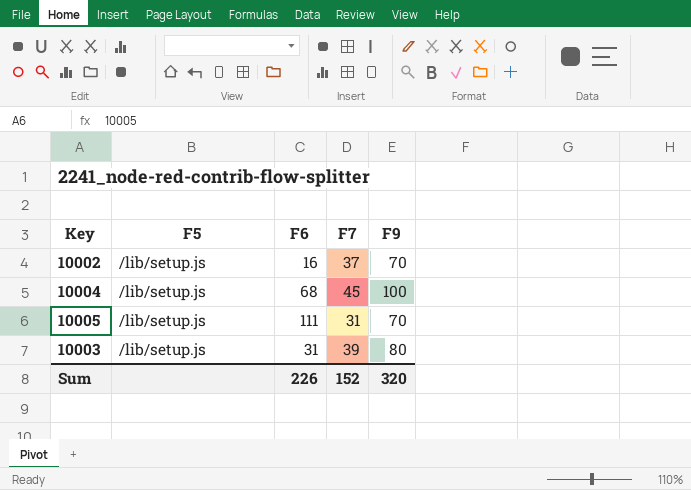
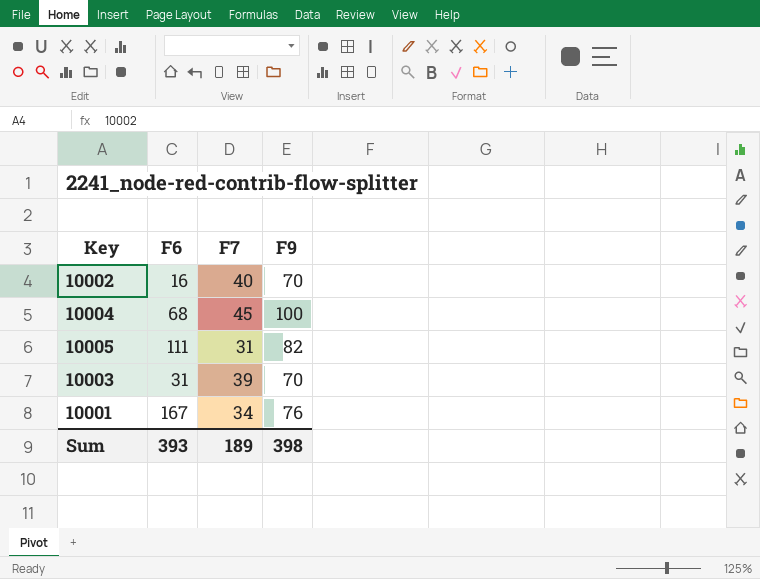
column F5 | position: 2 -> none
10002 | F7: 37 -> 40
10005 | F9: 70 -> 82
10003 | F9: 80 -> 70
row 10001: none -> 167 | 34 | 76
Sum | F6: 226 -> 393
Sum | F7: 152 -> 189
Sum | F9: 320 -> 398

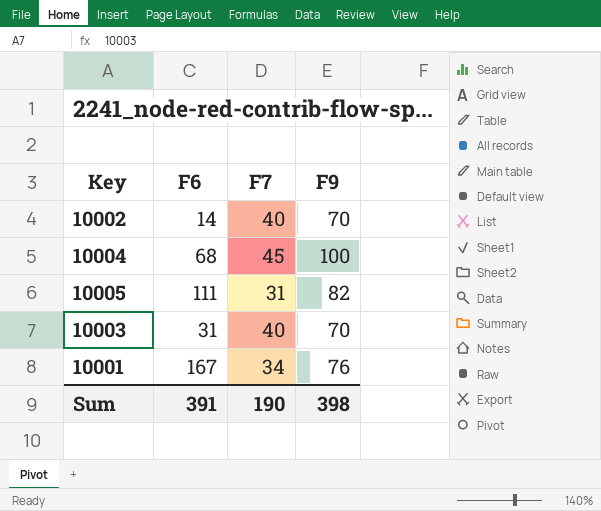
10002 | F6: 16 -> 14
10003 | F7: 39 -> 40
Sum | F6: 393 -> 391
Sum | F7: 189 -> 190

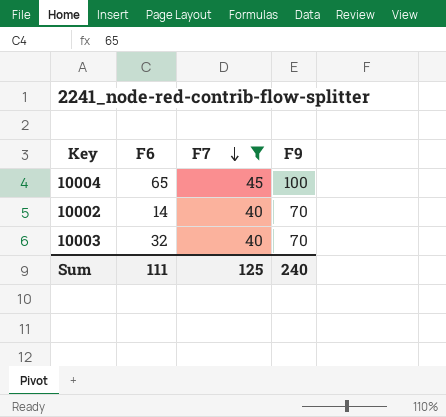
filter: none -> F7 >= 40
row order: none -> F7 descending
10004 | F6: 68 -> 65
10003 | F6: 31 -> 32
Sum | F6: 391 -> 111
Sum | F7: 190 -> 125
Sum | F9: 398 -> 240

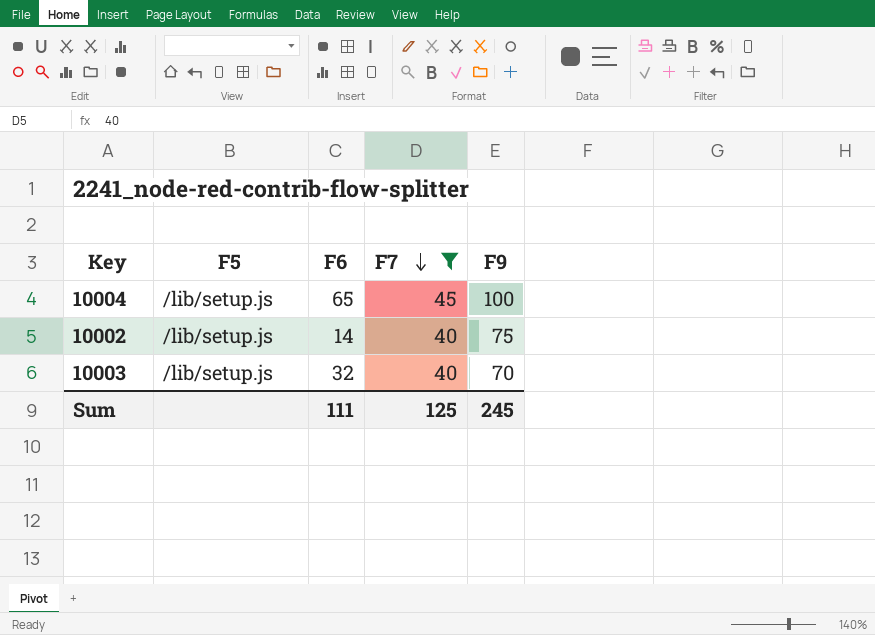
column F5 | position: none -> 2
10002 | F9: 70 -> 75
Sum | F9: 240 -> 245

